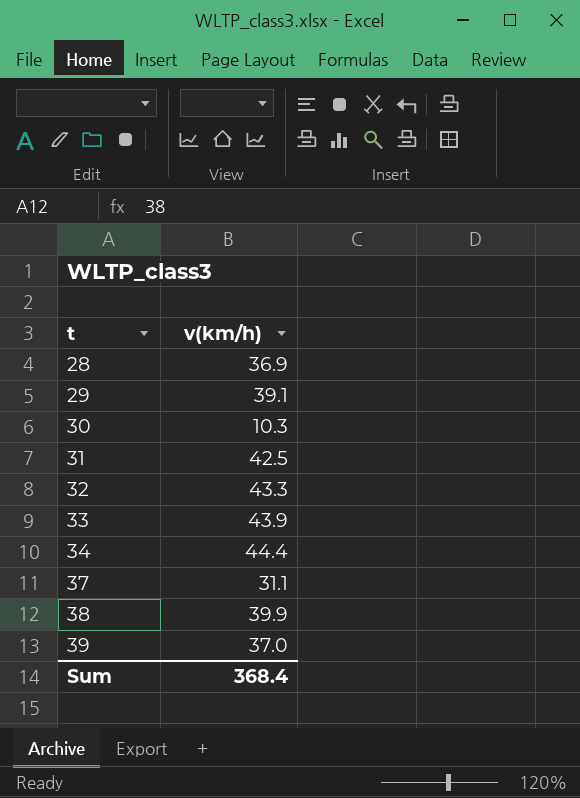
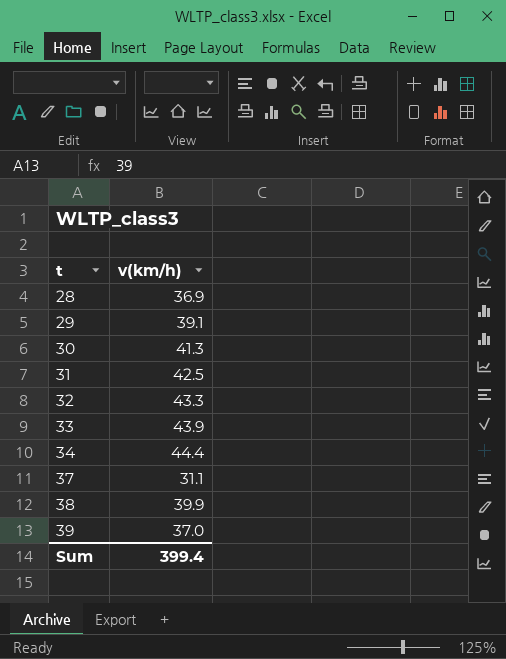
30 | v(km/h): 10.3 -> 41.3
Sum | v(km/h): 368.4 -> 399.4

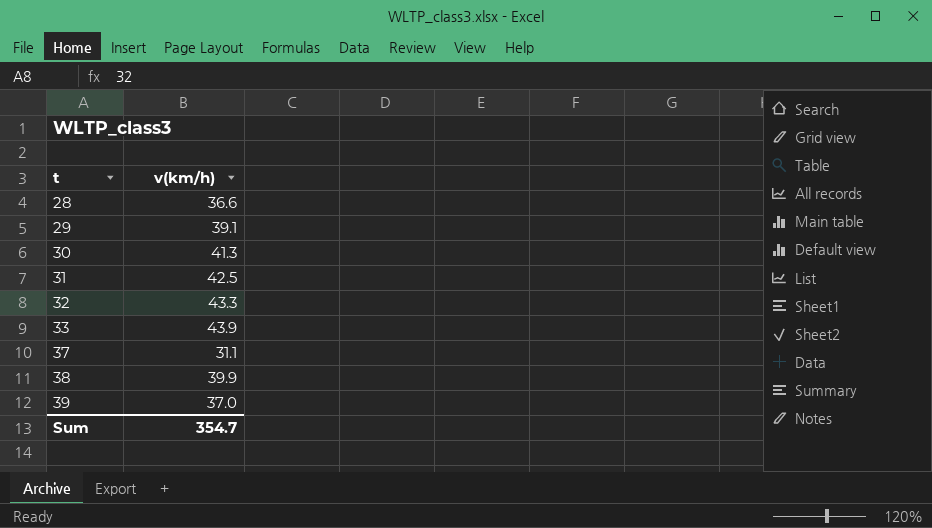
row 34: 44.4 -> none
28 | v(km/h): 36.9 -> 36.6
Sum | v(km/h): 399.4 -> 354.7

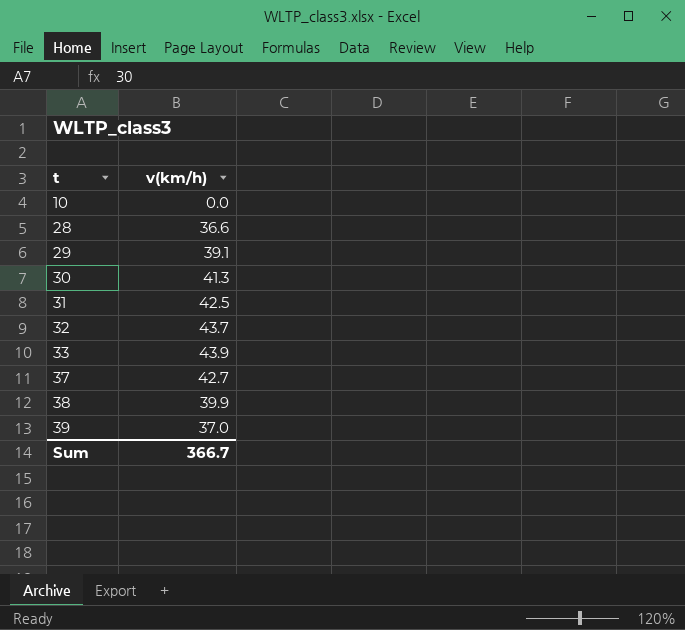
row 10: none -> 0.0
32 | v(km/h): 43.3 -> 43.7
37 | v(km/h): 31.1 -> 42.7
Sum | v(km/h): 354.7 -> 366.7

